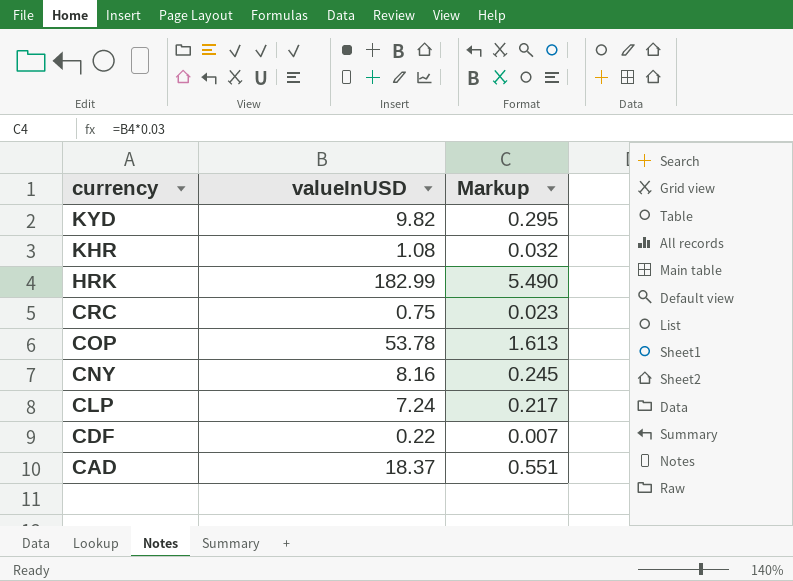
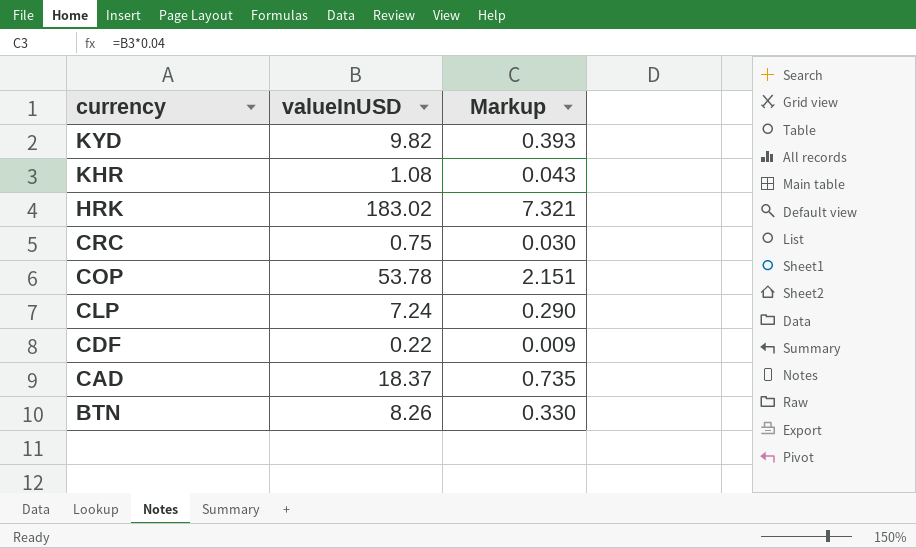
column Markup | formula: [valueInUSD] * 0.03 -> [valueInUSD] * 0.04
row CNY: 8.16 | 0.245 -> none
HRK | valueInUSD: 182.99 -> 183.02
row BTN: none -> 8.26 | 0.330

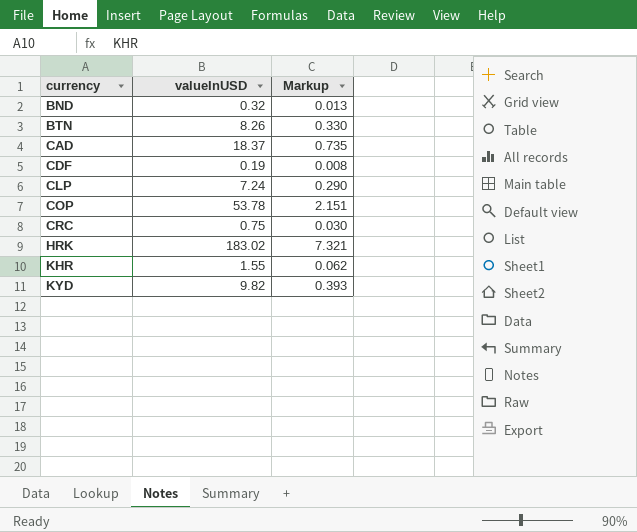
row order: currency descending -> currency ascending
row BND: none -> 0.32 | 0.013
CDF | valueInUSD: 0.22 -> 0.19
CDF | Markup: 0.009 -> 0.008
KHR | valueInUSD: 1.08 -> 1.55
KHR | Markup: 0.043 -> 0.062

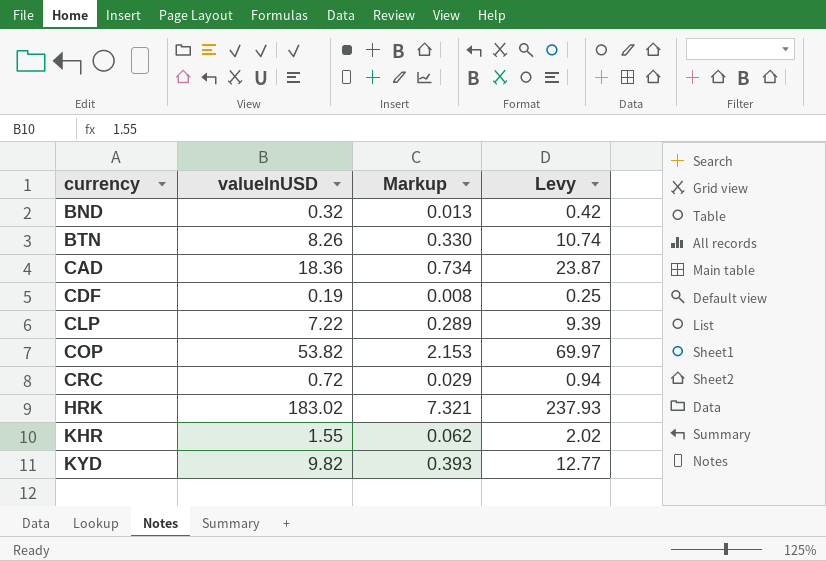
column Levy | formula: none -> [valueInUSD] * 1.3
CAD | valueInUSD: 18.37 -> 18.36
CAD | Markup: 0.735 -> 0.734
CLP | valueInUSD: 7.24 -> 7.22
CLP | Markup: 0.290 -> 0.289
COP | valueInUSD: 53.78 -> 53.82
COP | Markup: 2.151 -> 2.153
CRC | valueInUSD: 0.75 -> 0.72
CRC | Markup: 0.030 -> 0.029

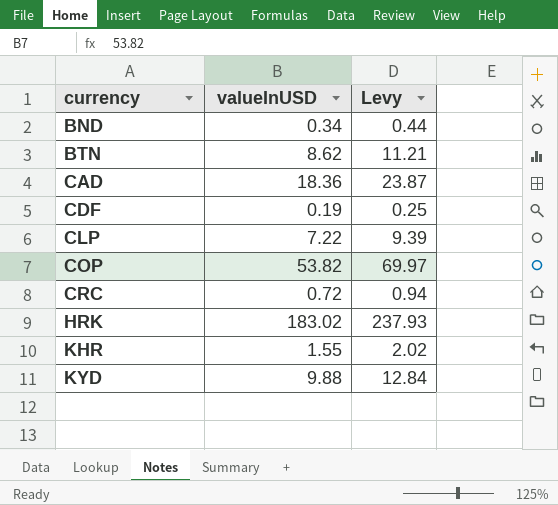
column Markup | formula: [valueInUSD] * 0.04 -> none
BND | valueInUSD: 0.32 -> 0.34
BND | Levy: 0.42 -> 0.44
BTN | valueInUSD: 8.26 -> 8.62
BTN | Levy: 10.74 -> 11.21
KYD | valueInUSD: 9.82 -> 9.88
KYD | Levy: 12.77 -> 12.84

